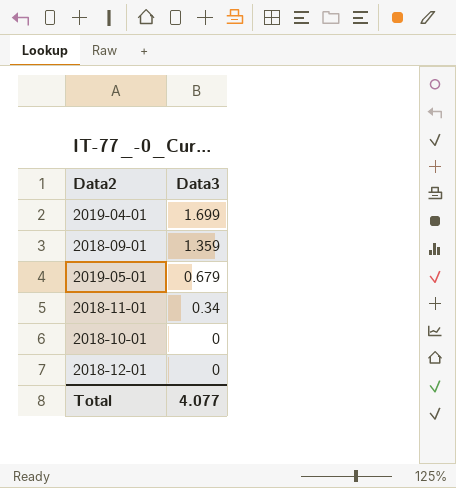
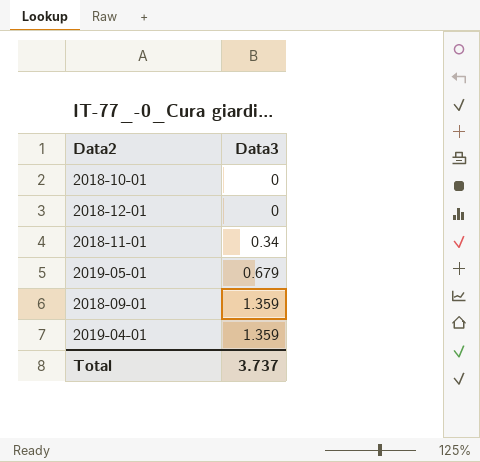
row order: Data3 descending -> Data3 ascending
2019-04-01 | Data3: 1.699 -> 1.359
Total | Data3: 4.077 -> 3.737

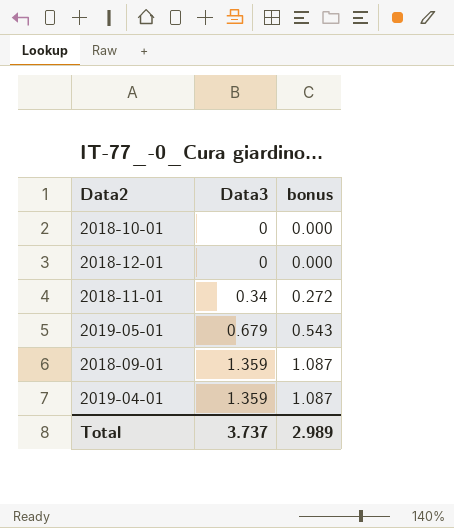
column bonus | formula: none -> [Data3] * 0.8

